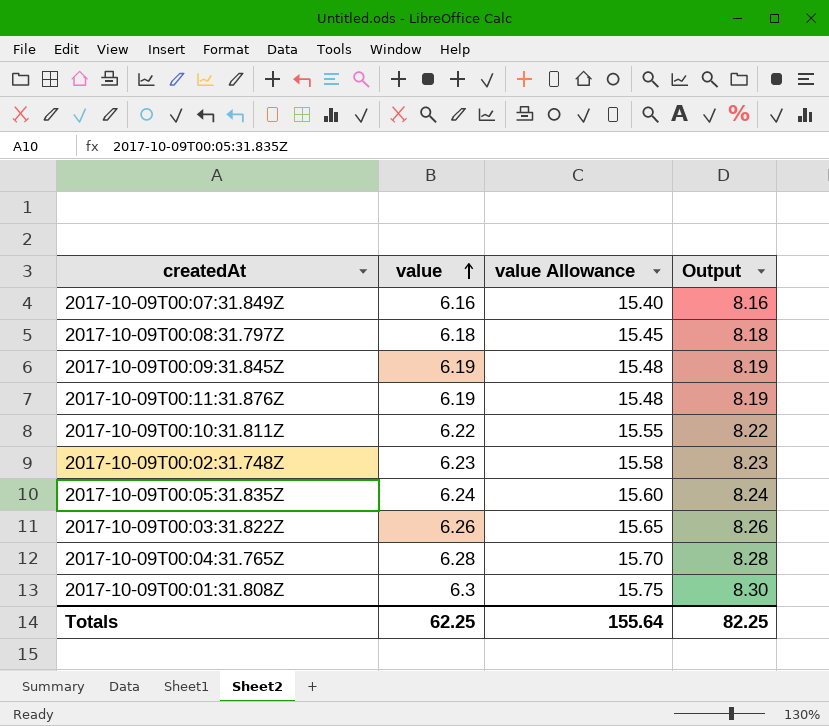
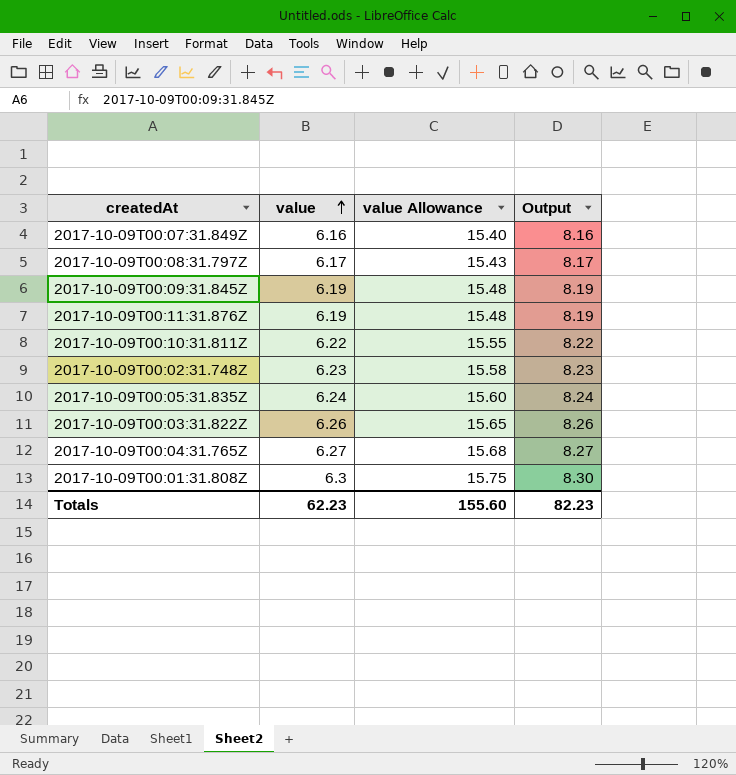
2017-10-09T00:08:31.797Z | value: 6.18 -> 6.17
2017-10-09T00:08:31.797Z | value Allowance: 15.45 -> 15.43
2017-10-09T00:08:31.797Z | Output: 8.18 -> 8.17
2017-10-09T00:04:31.765Z | value: 6.28 -> 6.27
2017-10-09T00:04:31.765Z | value Allowance: 15.70 -> 15.68
2017-10-09T00:04:31.765Z | Output: 8.28 -> 8.27
Totals | value: 62.25 -> 62.23
Totals | value Allowance: 155.64 -> 155.60
Totals | Output: 82.25 -> 82.23

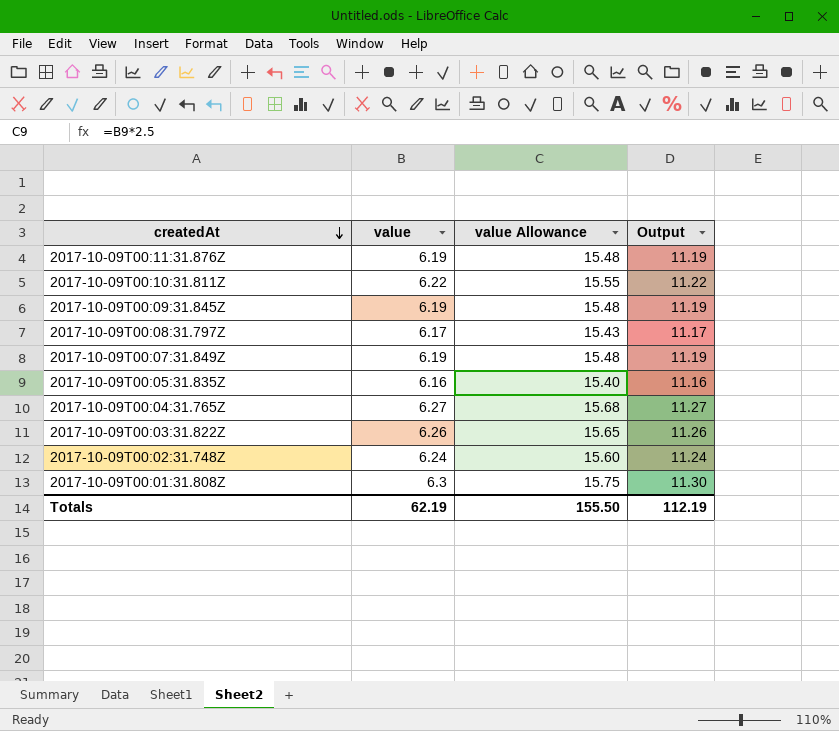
row order: value ascending -> createdAt descending
column Output | formula: [value] + 2 -> [value] + 5
2017-10-09T00:07:31.849Z | value: 6.16 -> 6.19
2017-10-09T00:07:31.849Z | value Allowance: 15.40 -> 15.48
2017-10-09T00:05:31.835Z | value: 6.24 -> 6.16
2017-10-09T00:05:31.835Z | value Allowance: 15.60 -> 15.40
2017-10-09T00:02:31.748Z | value: 6.23 -> 6.24
2017-10-09T00:02:31.748Z | value Allowance: 15.58 -> 15.60
Totals | value: 62.23 -> 62.19
Totals | value Allowance: 155.60 -> 155.50
Totals | Output: 82.23 -> 112.19

